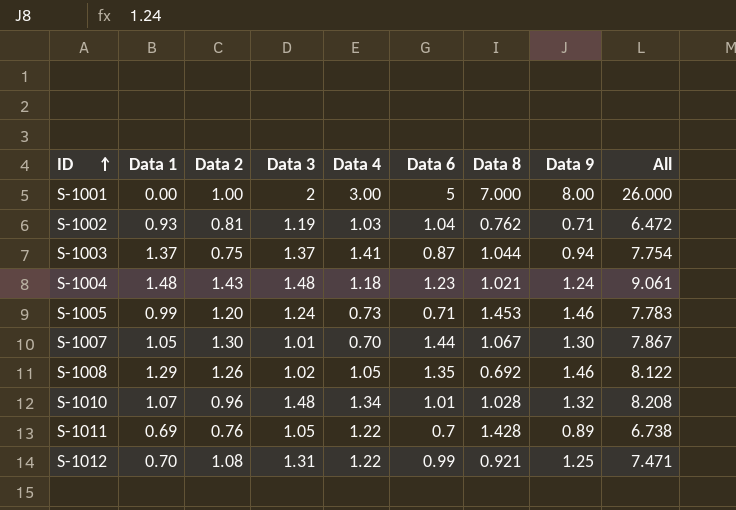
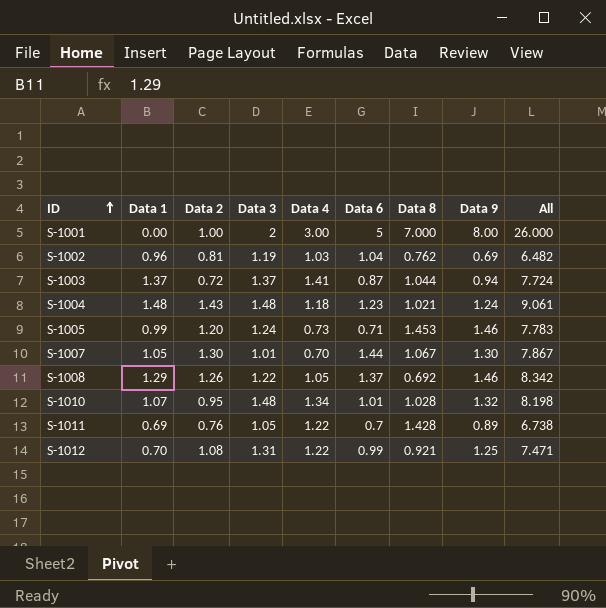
S-1002 | Data 1: 0.93 -> 0.96
S-1002 | Data 9: 0.71 -> 0.69
S-1002 | All: 6.472 -> 6.482
S-1003 | Data 2: 0.75 -> 0.72
S-1003 | All: 7.754 -> 7.724
S-1008 | Data 3: 1.02 -> 1.22
S-1008 | Data 6: 1.35 -> 1.37
S-1008 | All: 8.122 -> 8.342
S-1010 | Data 2: 0.96 -> 0.95
S-1010 | All: 8.208 -> 8.198

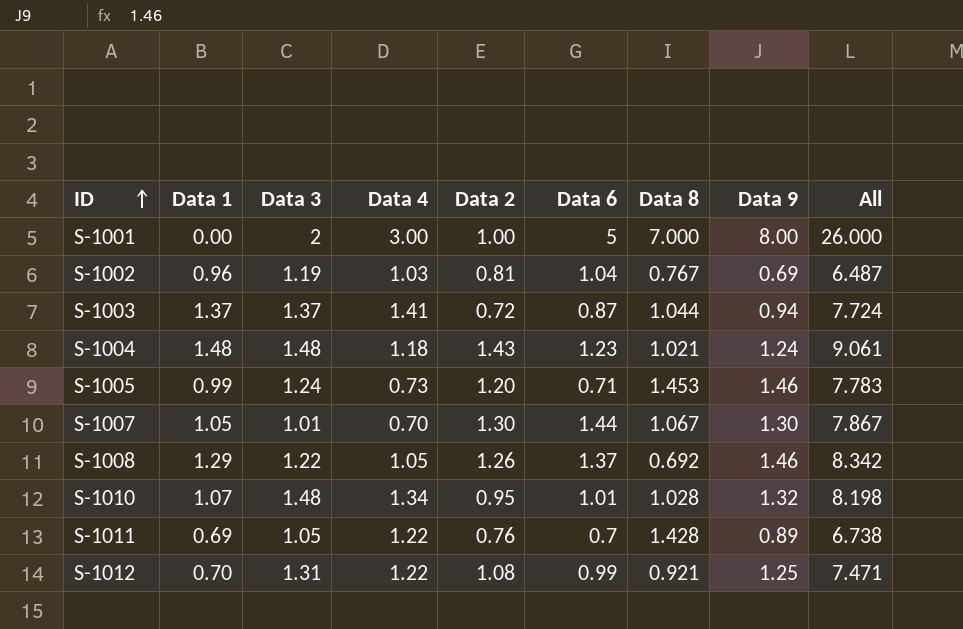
column Data 2 | position: 3 -> 5
S-1002 | Data 8: 0.762 -> 0.767
S-1002 | All: 6.482 -> 6.487

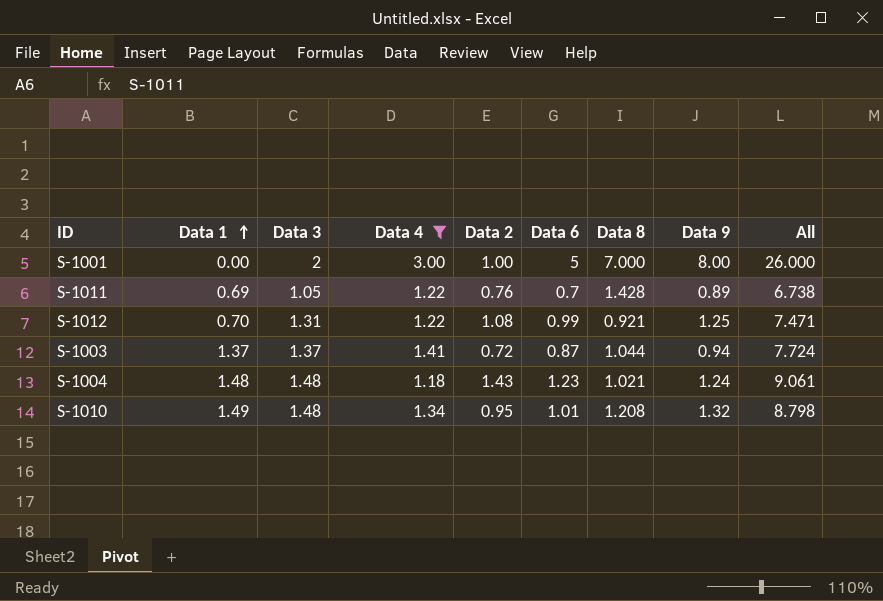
filter: none -> Data 4 >= 1.18
row order: ID ascending -> Data 1 ascending
S-1010 | Data 1: 1.07 -> 1.49
S-1010 | Data 8: 1.028 -> 1.208
S-1010 | All: 8.198 -> 8.798

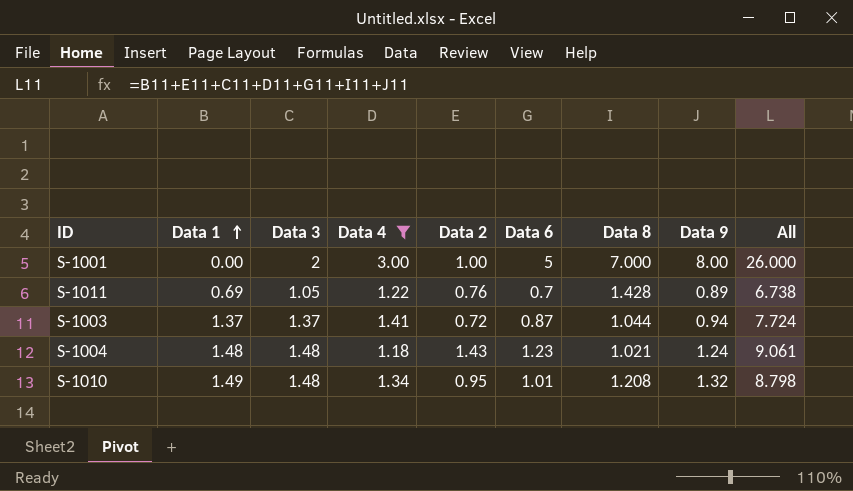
row S-1012: 0.70 | 1.31 | 1.22 | 1.08 | 0.99 | 0.921 | 1.25 | 7.471 -> none

